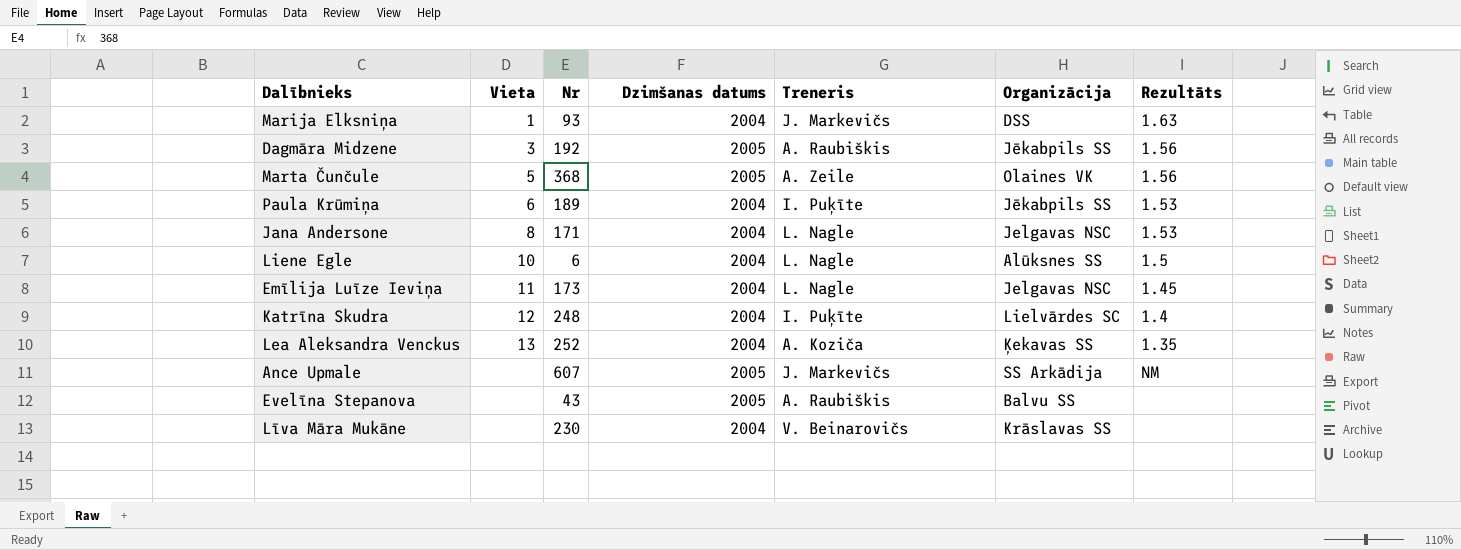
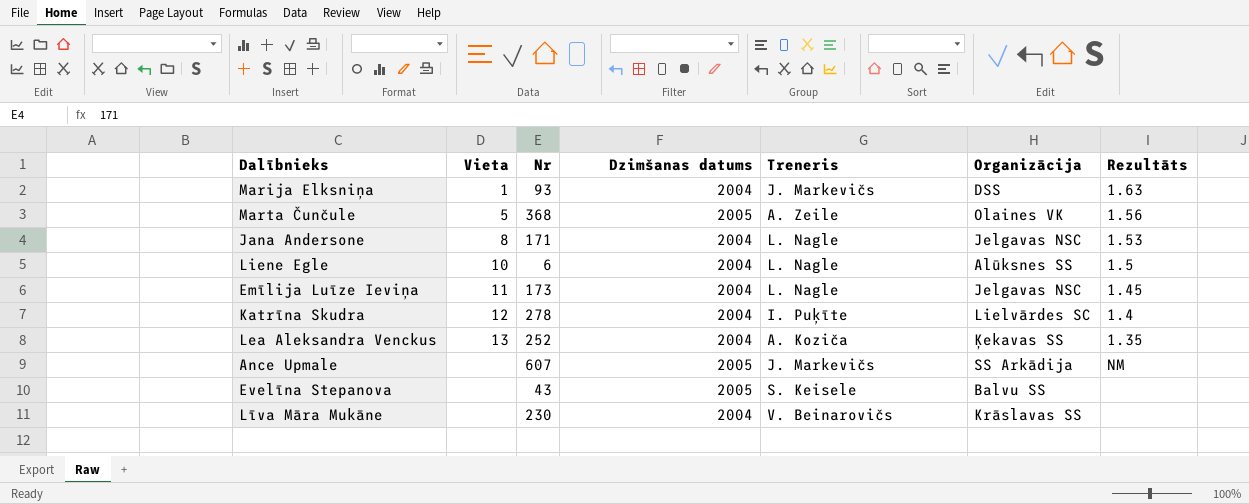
row Dagmāra Midzene: 3 | 192 | 2005 | A. Raubiškis | Jēkabpils SS | 1.56 -> none
row Paula Krūmiņa: 6 | 189 | 2004 | I. Puķīte | Jēkabpils SS | 1.53 -> none
Katrīna Skudra | Nr: 248 -> 278
Evelīna Stepanova | Treneris: A. Raubiškis -> S. Keisele

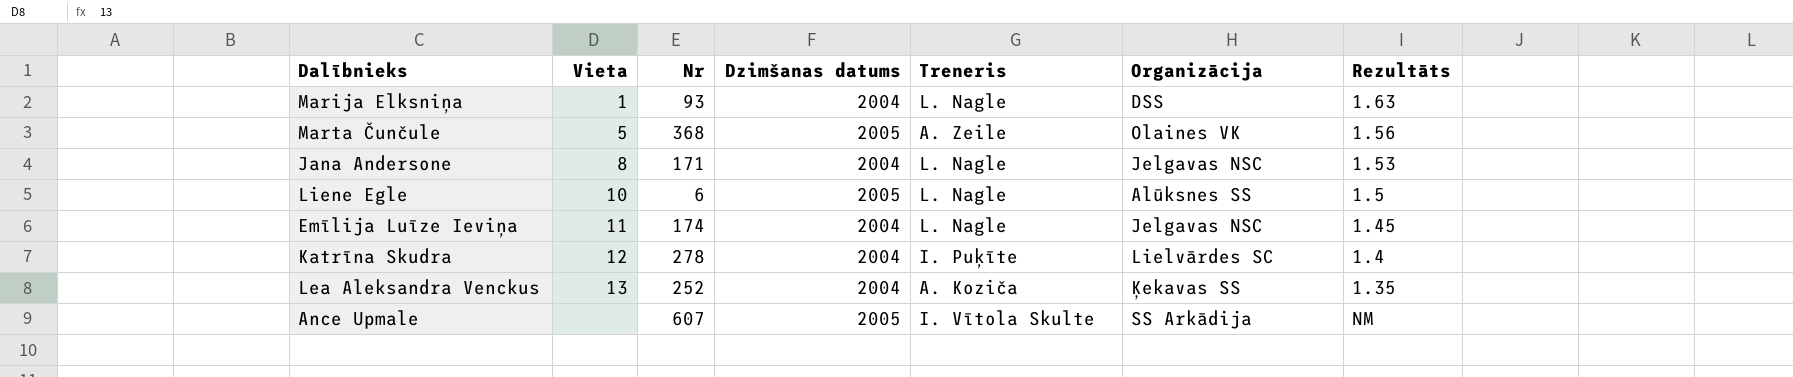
row Evelīna Stepanova: none | 43 | 2005 | S. Keisele | Balvu SS | none -> none
row Līva Māra Mukāne: none | 230 | 2004 | V. Beinarovičs | Krāslavas SS | none -> none
Marija Elksniņa | Treneris: J. Markevičs -> L. Nagle
Liene Egle | Dzimšanas datums: 2004 -> 2005
Emīlija Luīze Ieviņa | Nr: 173 -> 174
Ance Upmale | Treneris: J. Markevičs -> I. Vītola Skulte

